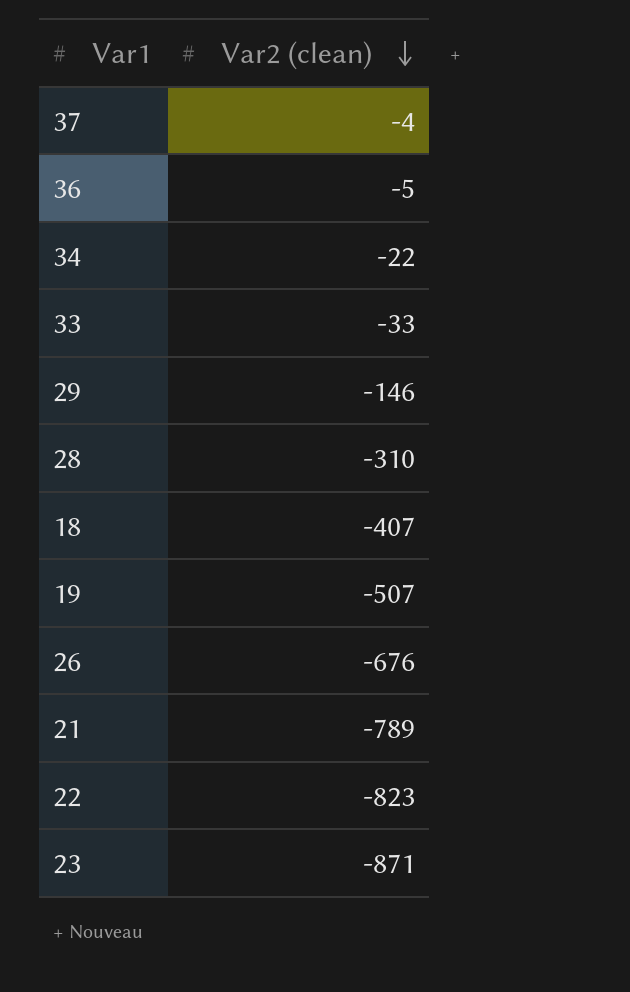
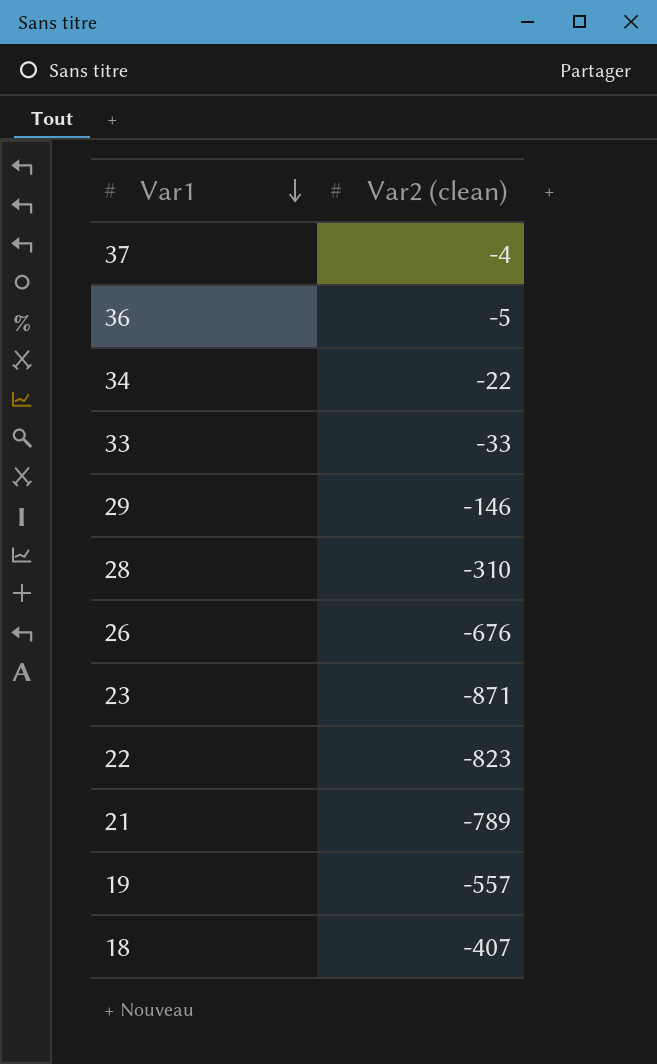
row order: Var2 (clean) descending -> Var1 descending
19 | Var2 (clean): -507 -> -557

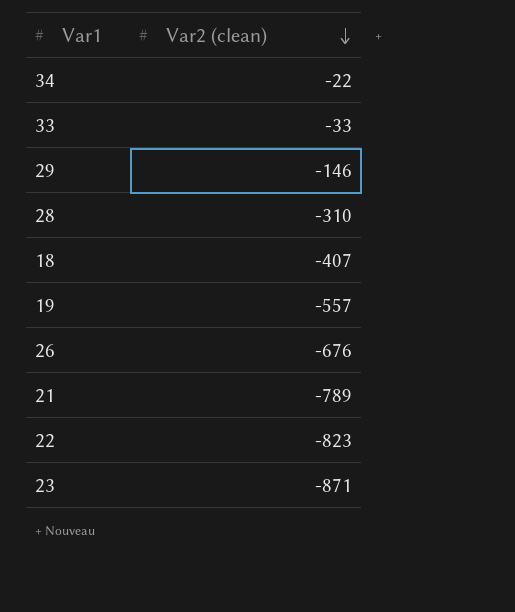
row order: Var1 descending -> Var2 (clean) descending
row 37: -4 -> none
row 36: -5 -> none

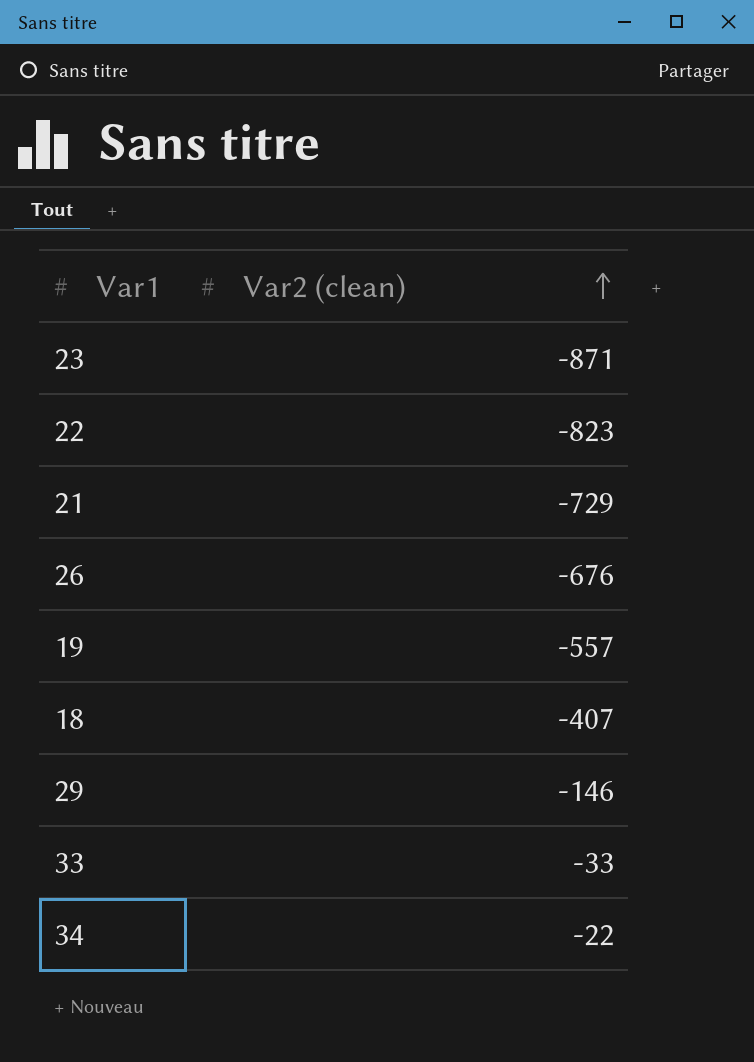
row order: Var2 (clean) descending -> Var2 (clean) ascending
row 28: -310 -> none
21 | Var2 (clean): -789 -> -729

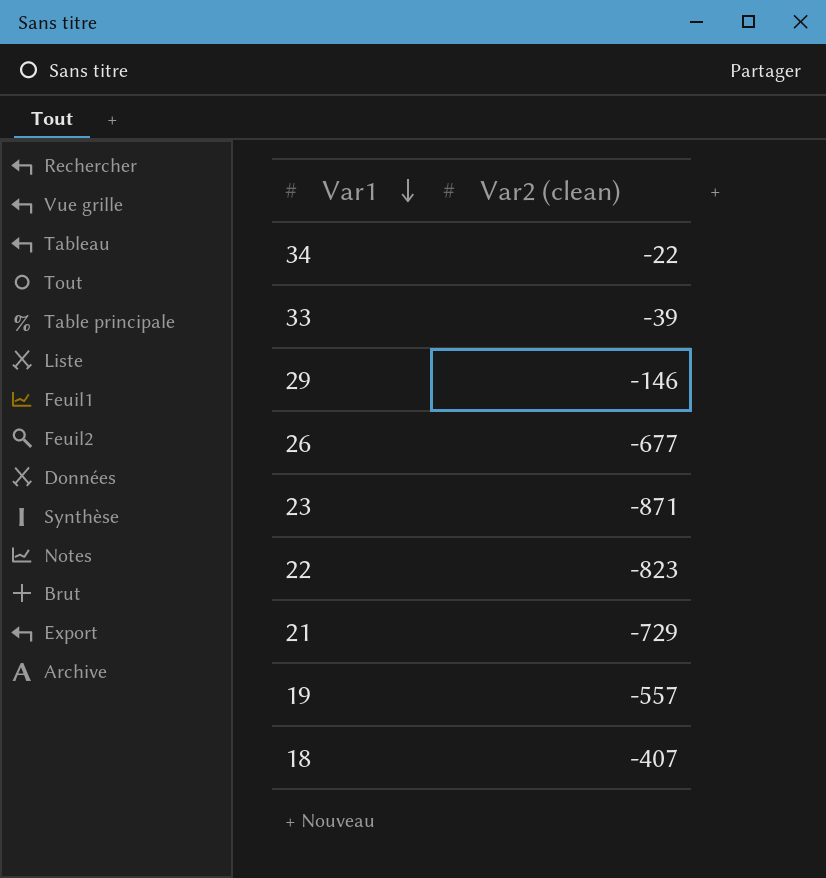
row order: Var2 (clean) ascending -> Var1 descending
33 | Var2 (clean): -33 -> -39
26 | Var2 (clean): -676 -> -677

